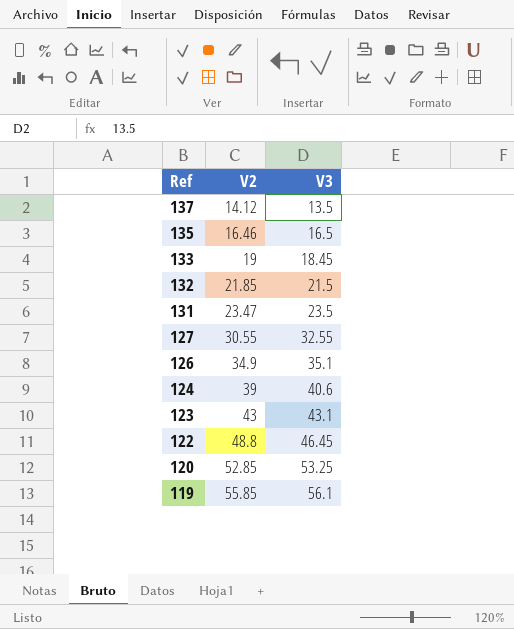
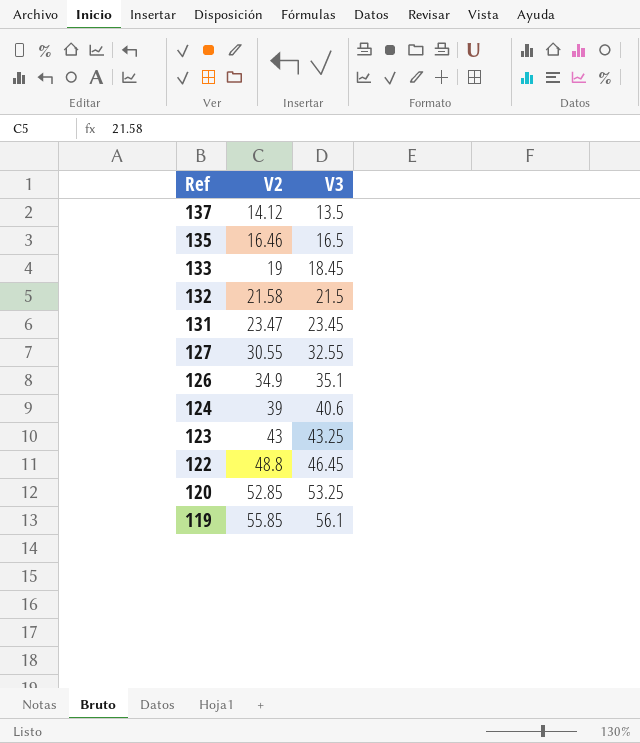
132 | V2: 21.85 -> 21.58
131 | V3: 23.5 -> 23.45
123 | V3: 43.1 -> 43.25

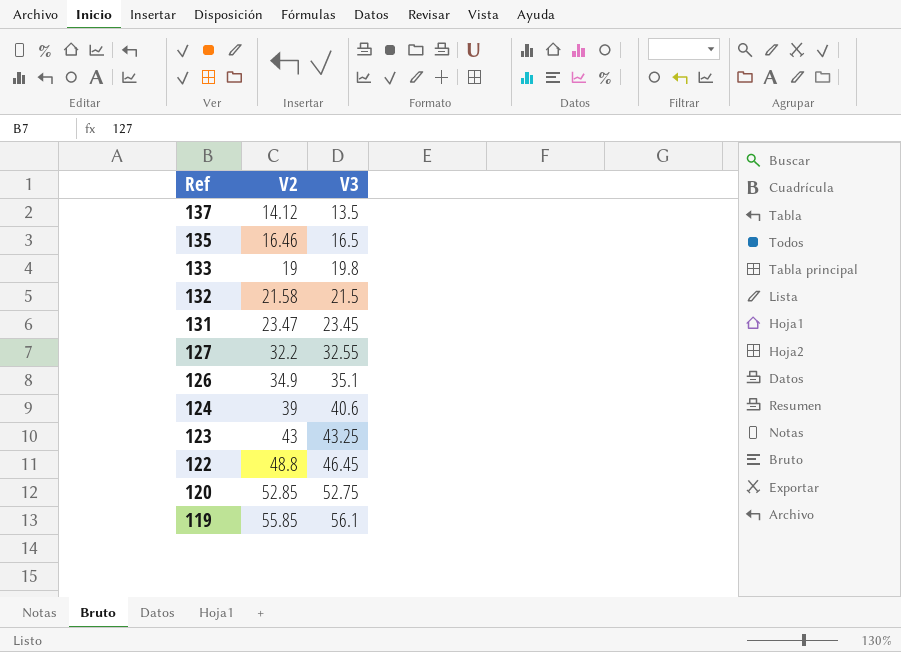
133 | V3: 18.45 -> 19.8
127 | V2: 30.55 -> 32.2
120 | V3: 53.25 -> 52.75

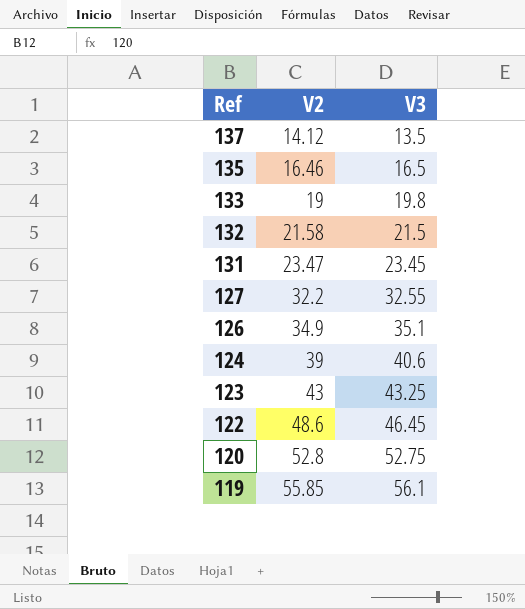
122 | V2: 48.8 -> 48.6
120 | V2: 52.85 -> 52.8

